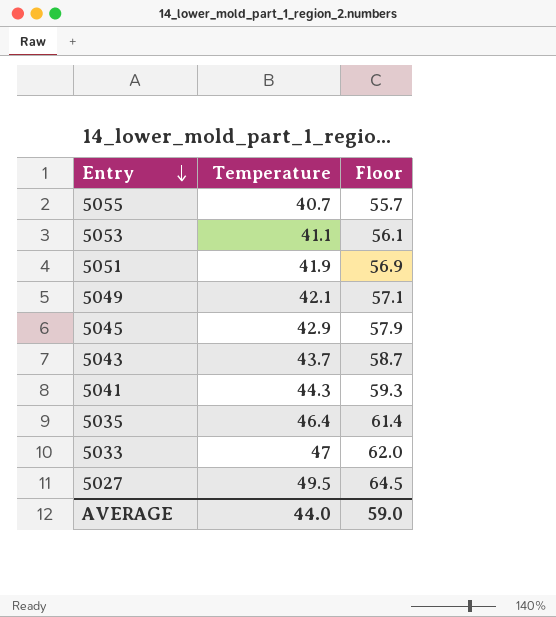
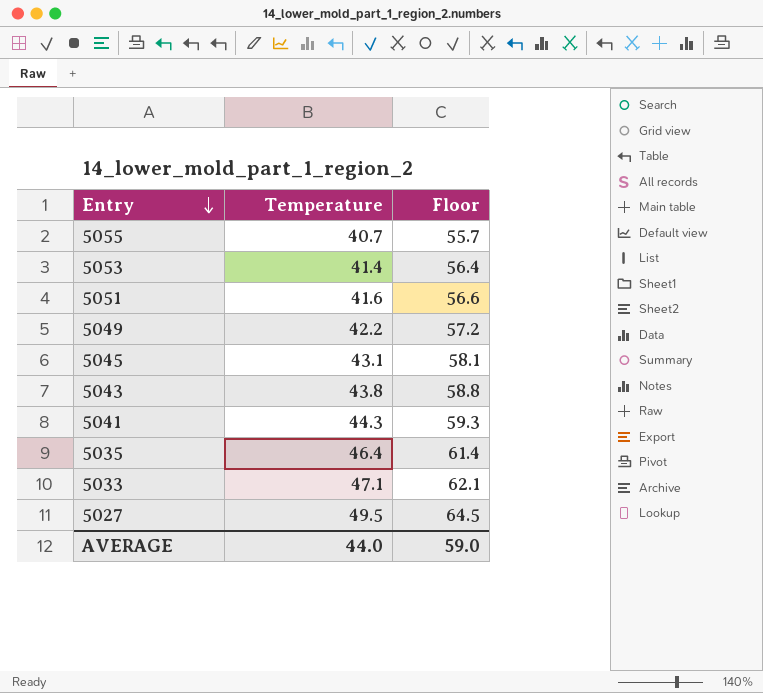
5053 | Temperature: 41.1 -> 41.4
5053 | Floor: 56.1 -> 56.4
5051 | Temperature: 41.9 -> 41.6
5051 | Floor: 56.9 -> 56.6
5049 | Temperature: 42.1 -> 42.2
5049 | Floor: 57.1 -> 57.2
5045 | Temperature: 42.9 -> 43.1
5045 | Floor: 57.9 -> 58.1
5043 | Temperature: 43.7 -> 43.8
5043 | Floor: 58.7 -> 58.8
5033 | Temperature: 47 -> 47.1
5033 | Floor: 62.0 -> 62.1

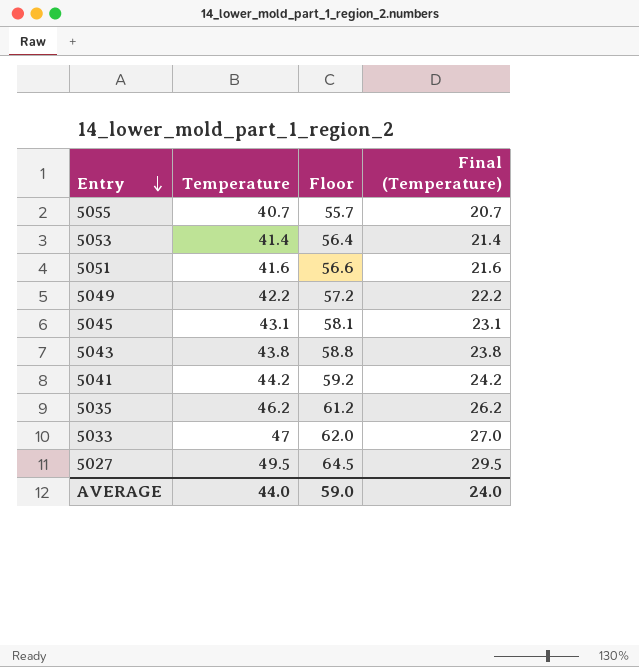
column Final (Temperature) | formula: none -> [Temperature] - 20
5041 | Temperature: 44.3 -> 44.2
5041 | Floor: 59.3 -> 59.2
5035 | Temperature: 46.4 -> 46.2
5035 | Floor: 61.4 -> 61.2
5033 | Temperature: 47.1 -> 47
5033 | Floor: 62.1 -> 62.0

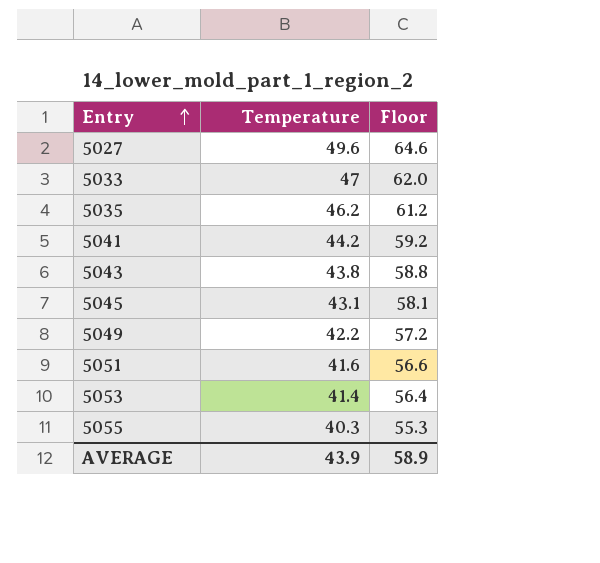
row order: Entry descending -> Entry ascending
column Final (Temperature) | formula: [Temperature] - 20 -> none
5027 | Temperature: 49.5 -> 49.6
5027 | Floor: 64.5 -> 64.6
5055 | Temperature: 40.7 -> 40.3
5055 | Floor: 55.7 -> 55.3
AVERAGE | Temperature: 44.0 -> 43.9
AVERAGE | Floor: 59.0 -> 58.9

